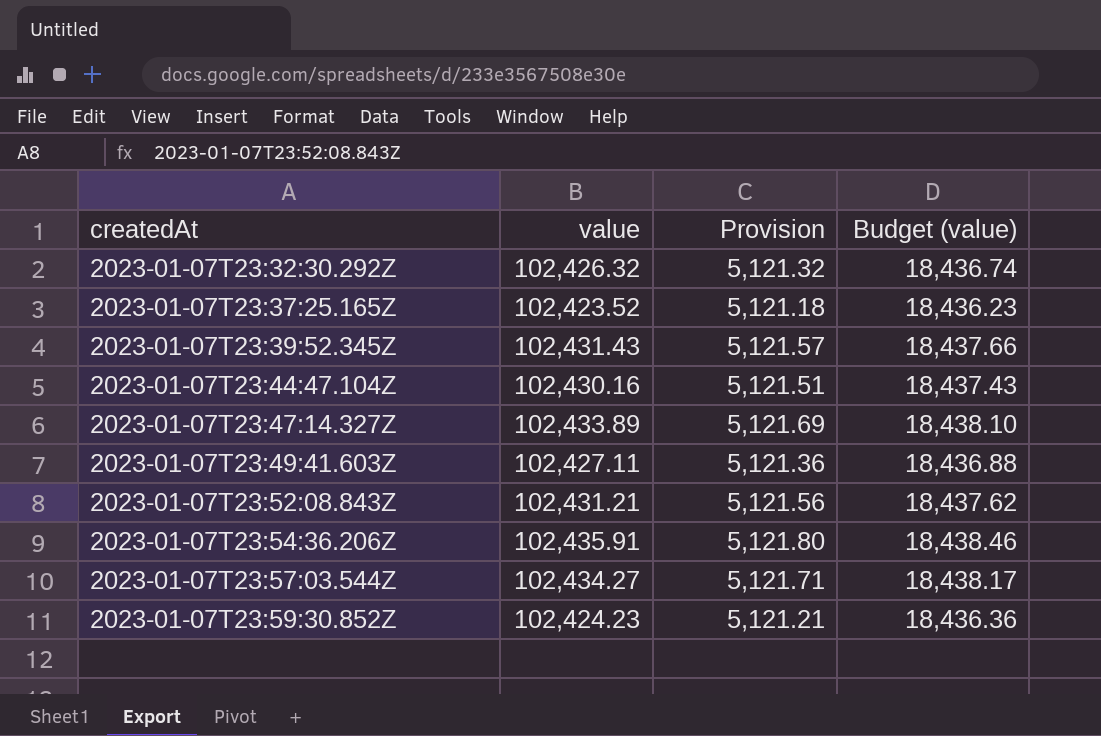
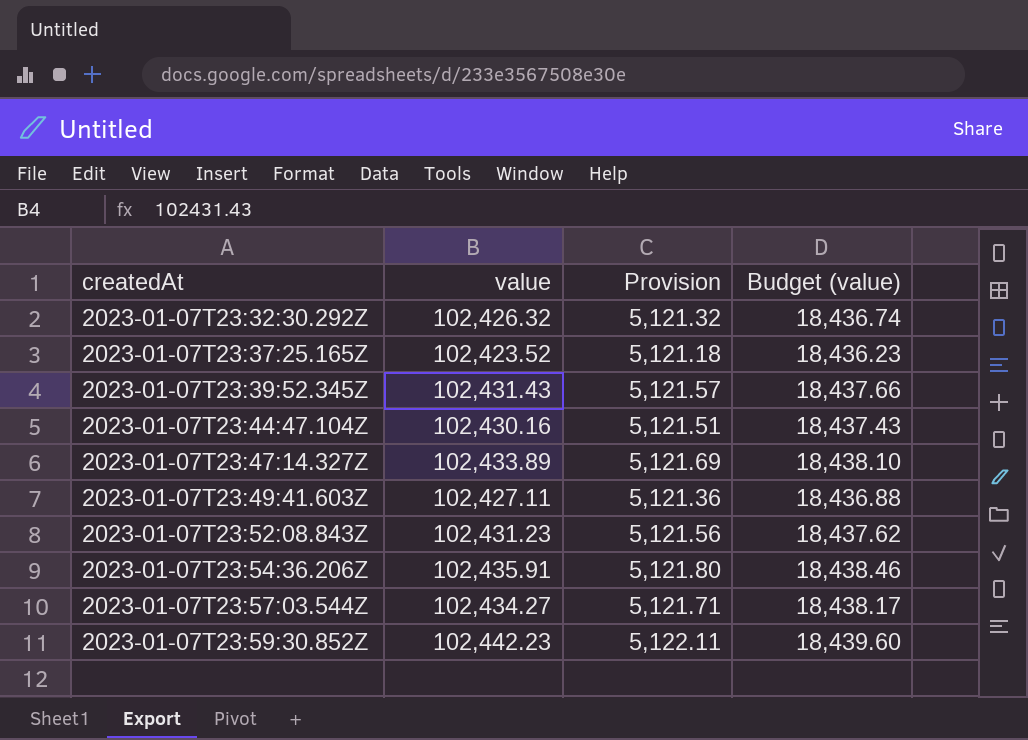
2023-01-07T23:52:08.843Z | value: 102,431.21 -> 102,431.23
2023-01-07T23:59:30.852Z | value: 102,424.23 -> 102,442.23
2023-01-07T23:59:30.852Z | Provision: 5,121.21 -> 5,122.11
2023-01-07T23:59:30.852Z | Budget (value): 18,436.36 -> 18,439.60

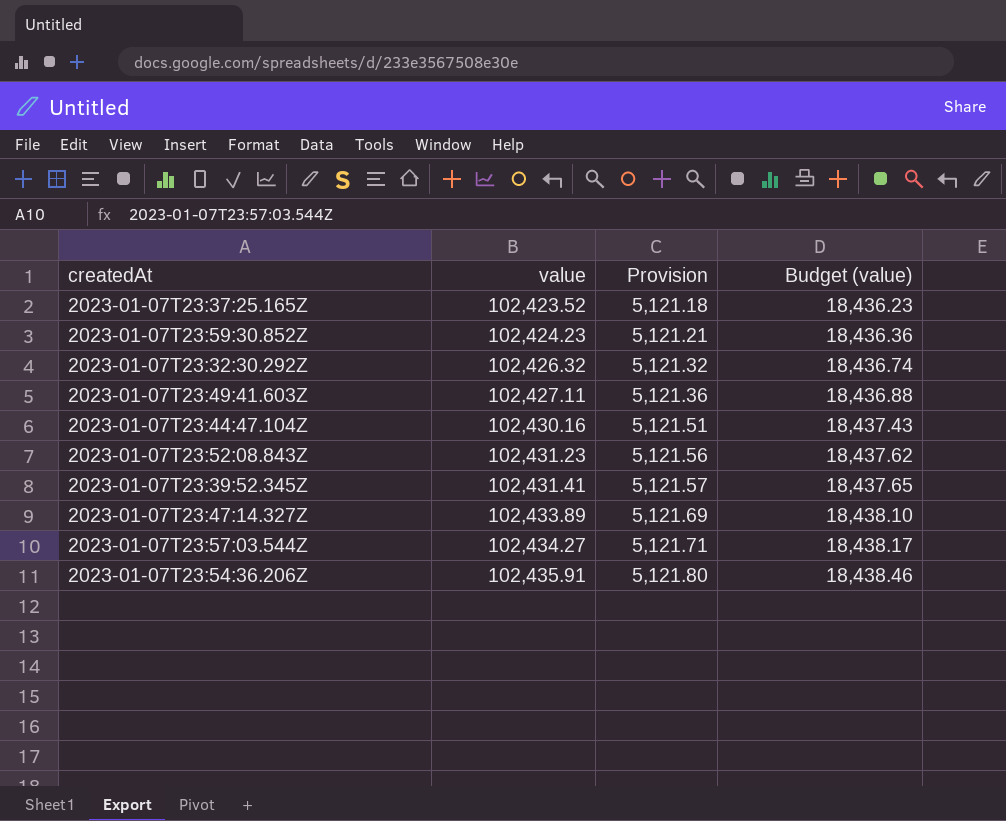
row order: createdAt ascending -> value ascending
2023-01-07T23:59:30.852Z | value: 102,442.23 -> 102,424.23
2023-01-07T23:59:30.852Z | Provision: 5,122.11 -> 5,121.21
2023-01-07T23:59:30.852Z | Budget (value): 18,439.60 -> 18,436.36
2023-01-07T23:39:52.345Z | value: 102,431.43 -> 102,431.41
2023-01-07T23:39:52.345Z | Budget (value): 18,437.66 -> 18,437.65

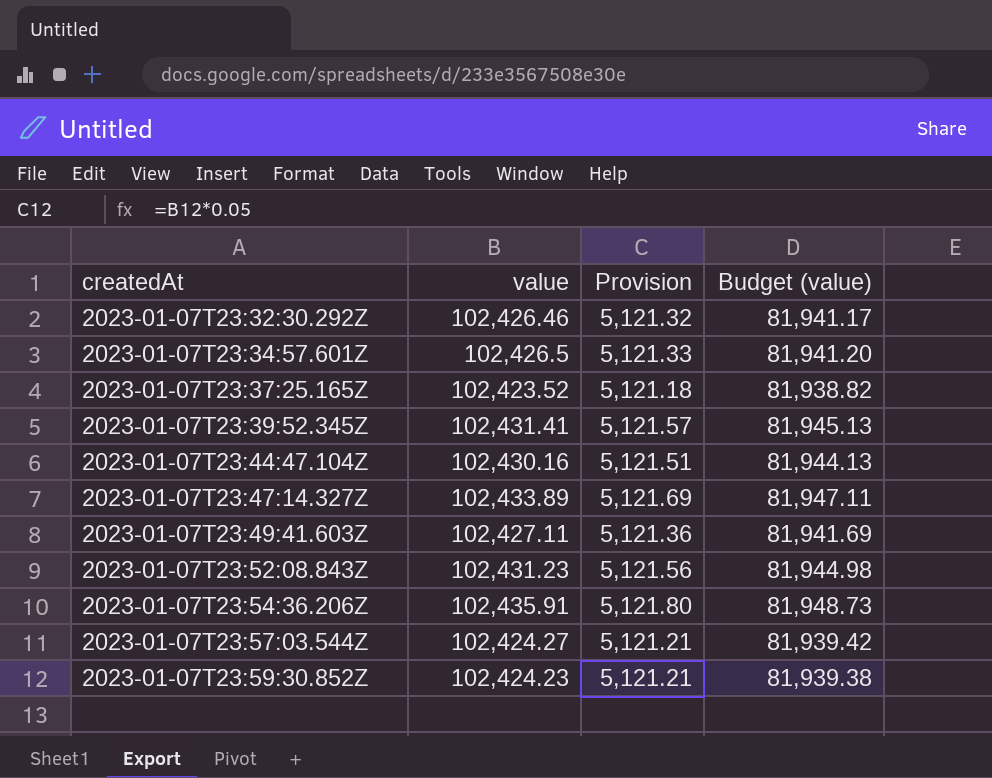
row order: value ascending -> createdAt ascending
column Budget (value) | formula: [value] * 0.18 -> [value] * 0.8
2023-01-07T23:32:30.292Z | value: 102,426.32 -> 102,426.46
row 2023-01-07T23:34:57.601Z: none -> 102,426.5 | 5,121.33 | 81,941.20
2023-01-07T23:57:03.544Z | value: 102,434.27 -> 102,424.27
2023-01-07T23:57:03.544Z | Provision: 5,121.71 -> 5,121.21

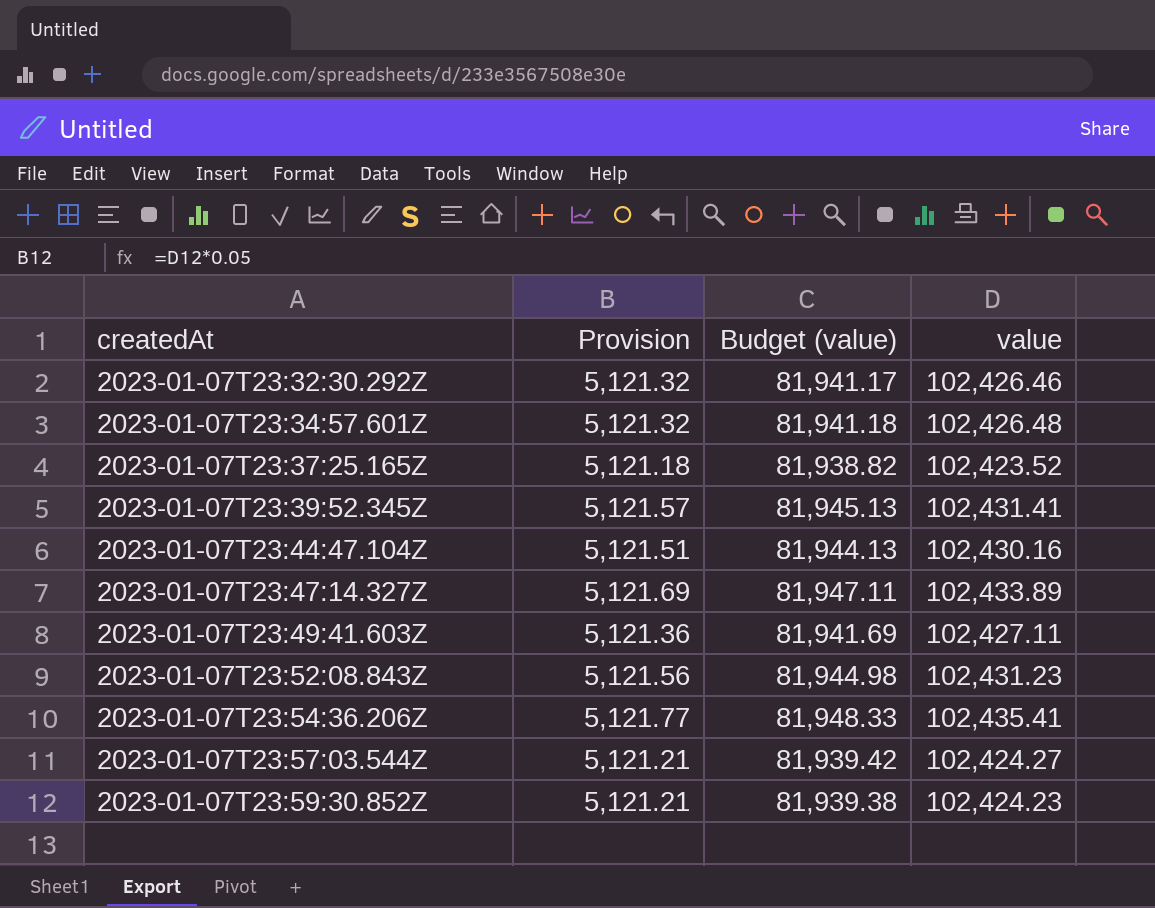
column value | position: 2 -> 4
2023-01-07T23:34:57.601Z | Provision: 5,121.33 -> 5,121.32
2023-01-07T23:34:57.601Z | Budget (value): 81,941.20 -> 81,941.18
2023-01-07T23:34:57.601Z | value: 102,426.5 -> 102,426.48
2023-01-07T23:54:36.206Z | Provision: 5,121.80 -> 5,121.77
2023-01-07T23:54:36.206Z | Budget (value): 81,948.73 -> 81,948.33
2023-01-07T23:54:36.206Z | value: 102,435.91 -> 102,435.41

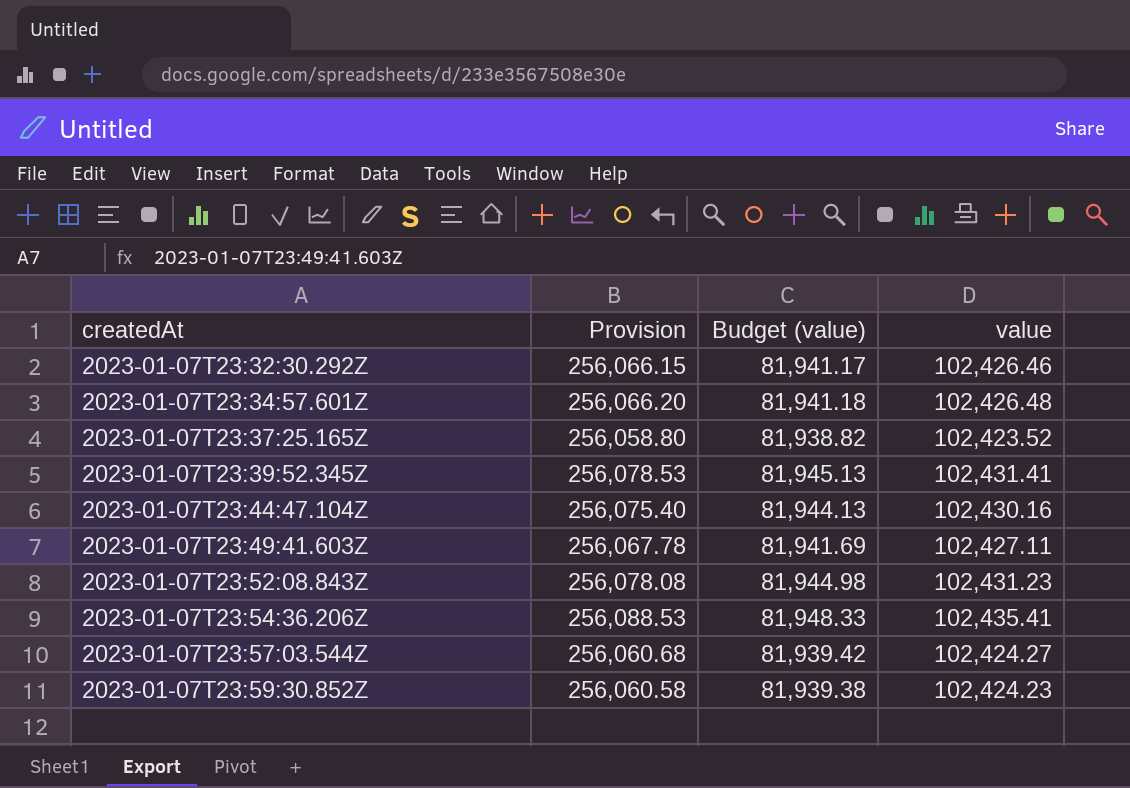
column Provision | formula: [value] * 0.05 -> [value] * 2.5
row 2023-01-07T23:47:14.327Z: 5,121.69 | 81,947.11 | 102,433.89 -> none

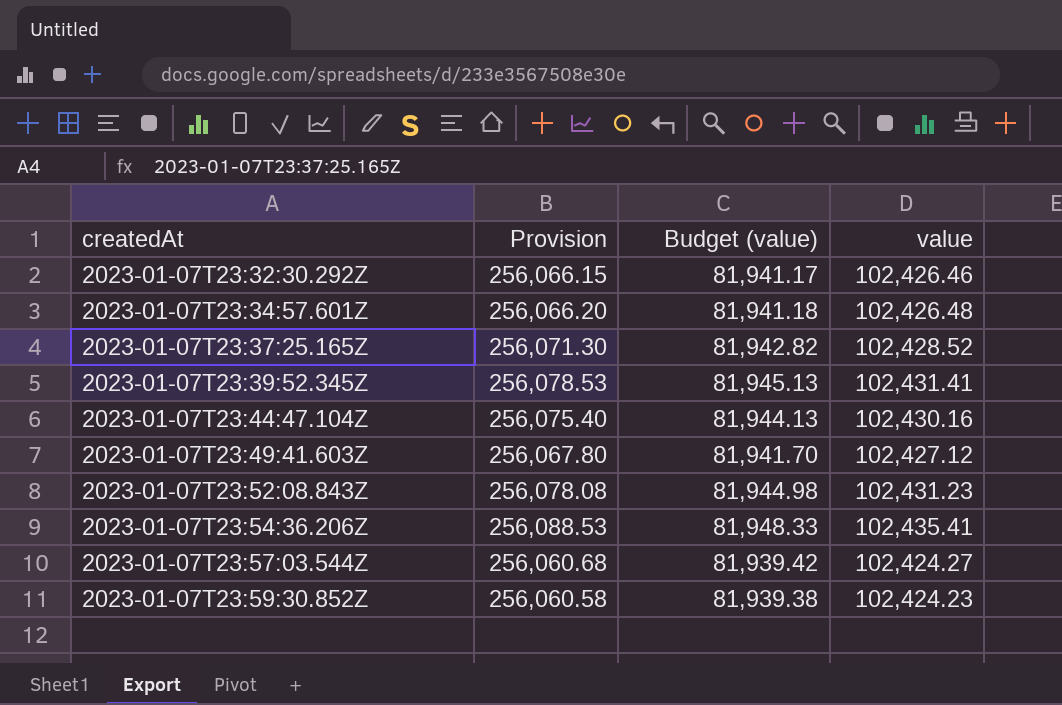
2023-01-07T23:37:25.165Z | Provision: 256,058.80 -> 256,071.30
2023-01-07T23:37:25.165Z | Budget (value): 81,938.82 -> 81,942.82
2023-01-07T23:37:25.165Z | value: 102,423.52 -> 102,428.52
2023-01-07T23:49:41.603Z | Provision: 256,067.78 -> 256,067.80
2023-01-07T23:49:41.603Z | Budget (value): 81,941.69 -> 81,941.70
2023-01-07T23:49:41.603Z | value: 102,427.11 -> 102,427.12

